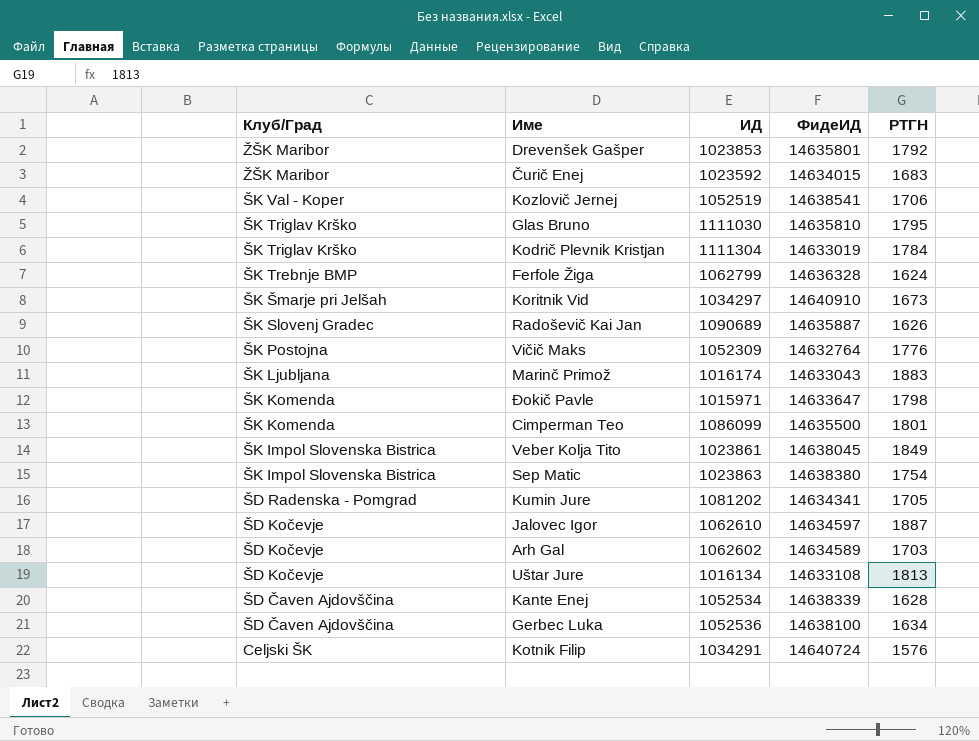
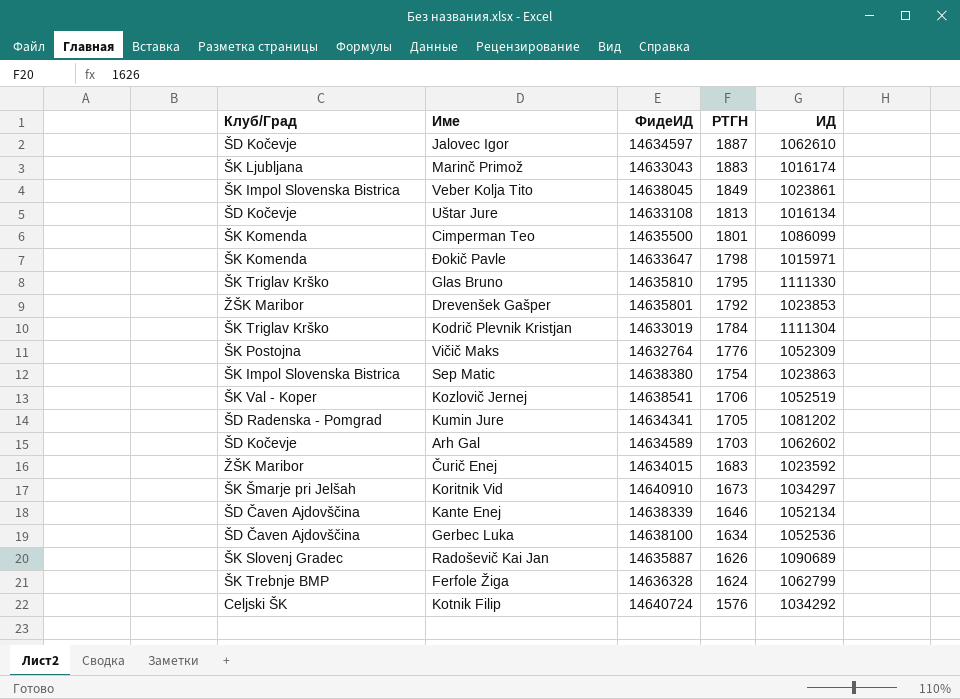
row order: Клуб/Град descending -> РТГН descending
column ИД | position: 3 -> 5
Glas Bruno | ИД: 1111030 -> 1111330
Kante Enej | РТГН: 1628 -> 1646
Kante Enej | ИД: 1052534 -> 1052134
Kotnik Filip | ИД: 1034291 -> 1034292

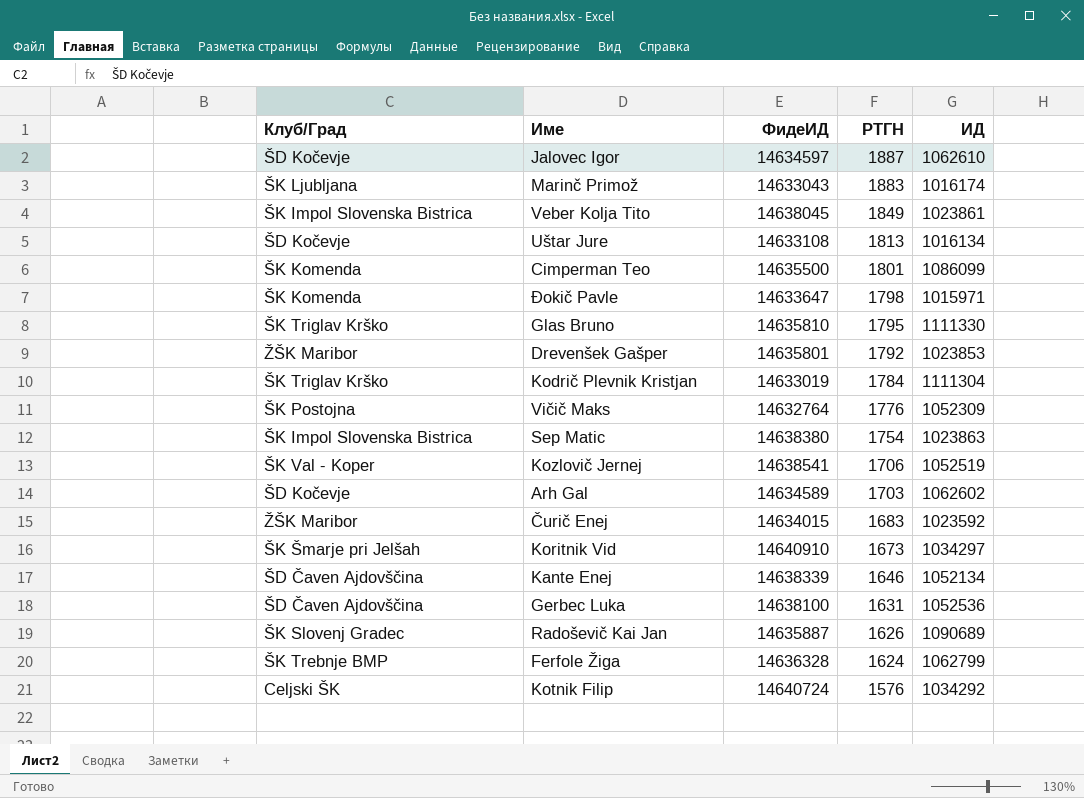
row Kumin Jure: ŠD Radenska - Pomgrad | 14634341 | 1705 | 1081202 -> none
Gerbec Luka | РТГН: 1634 -> 1631

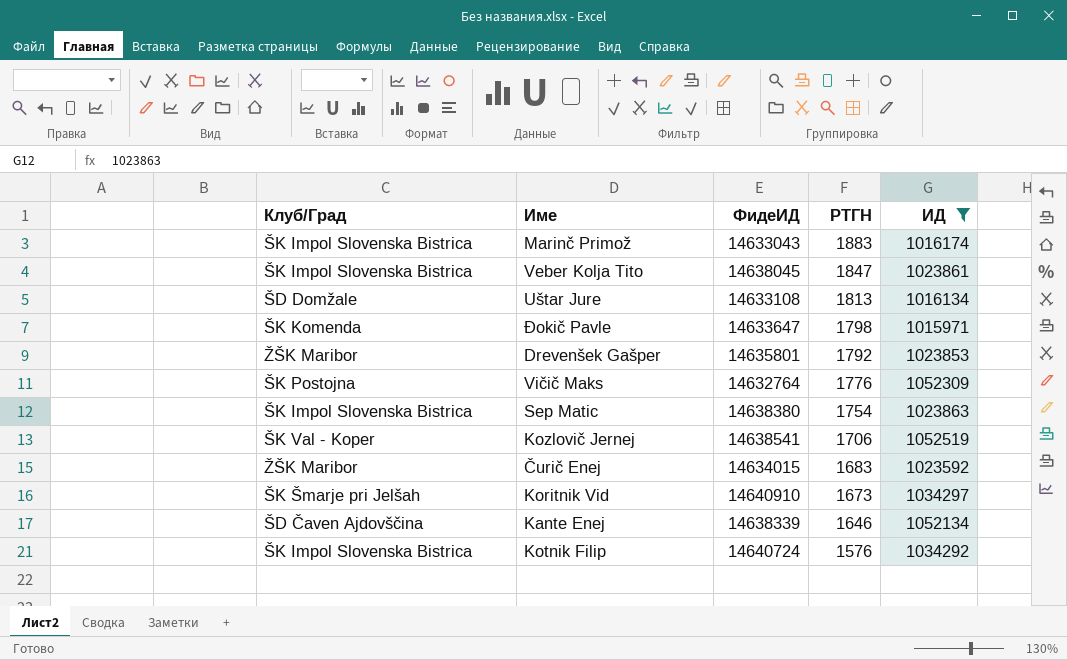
filter: none -> ИД <= 1052519
Marinč Primož | Клуб/Град: ŠK Ljubljana -> ŠK Impol Slovenska Bistrica
Veber Kolja Tito | РТГН: 1849 -> 1847
Uštar Jure | Клуб/Град: ŠD Kočevje -> ŠD Domžale
Kotnik Filip | Клуб/Град: Celjski ŠK -> ŠK Impol Slovenska Bistrica

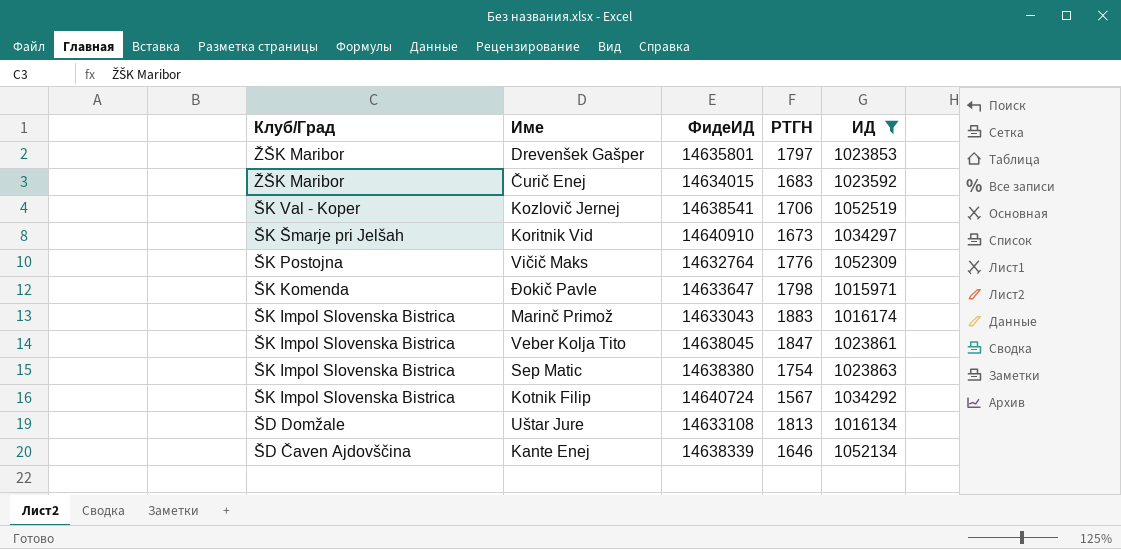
row order: РТГН descending -> Клуб/Град descending
Drevenšek Gašper | РТГН: 1792 -> 1797
Kotnik Filip | РТГН: 1576 -> 1567

